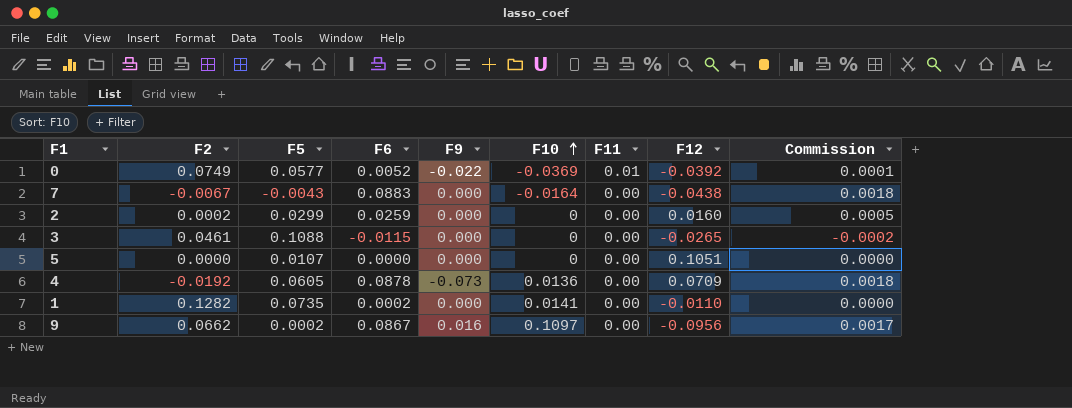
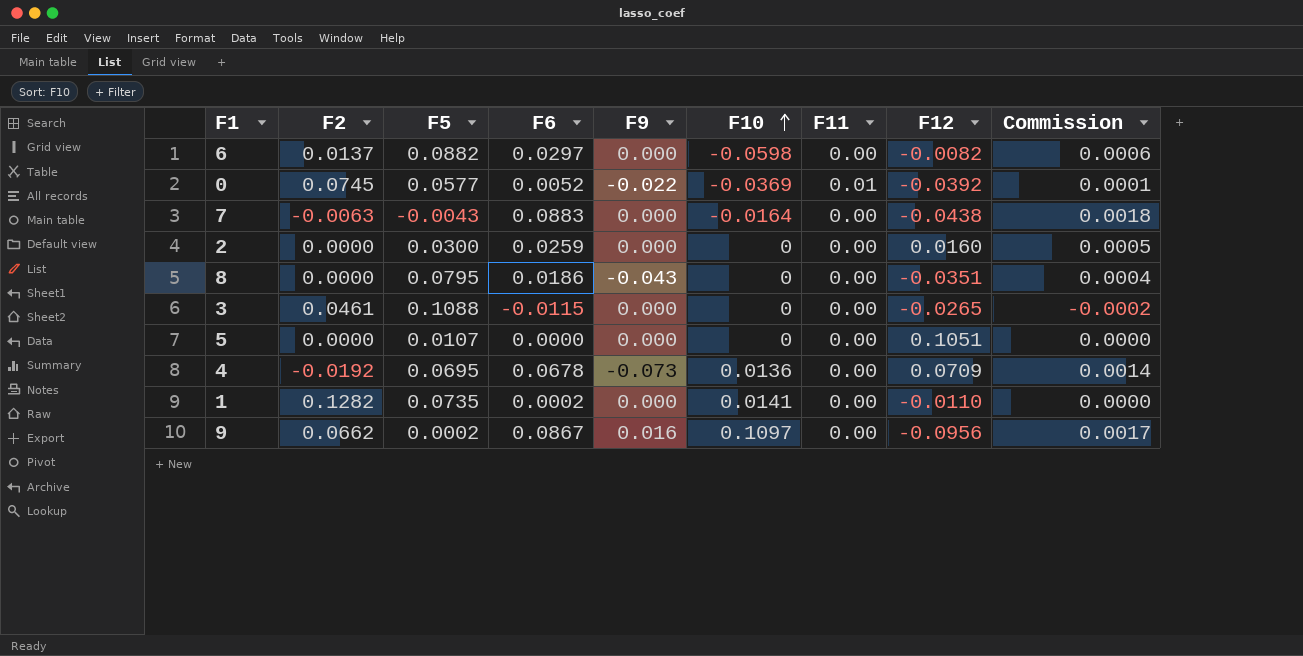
row 6: none -> 0.0137 | 0.0882 | 0.0297 | 0.000 | -0.0598 | 0.00 | -0.0082 | 0.0006
0 | F2: 0.0749 -> 0.0745
7 | F2: -0.0067 -> -0.0063
2 | F2: 0.0002 -> 0.0000
2 | F5: 0.0299 -> 0.0300
row 8: none -> 0.0000 | 0.0795 | 0.0186 | -0.043 | 0 | 0.00 | -0.0351 | 0.0004
4 | F5: 0.0605 -> 0.0695
4 | F6: 0.0878 -> 0.0678
4 | Commission: 0.0018 -> 0.0014

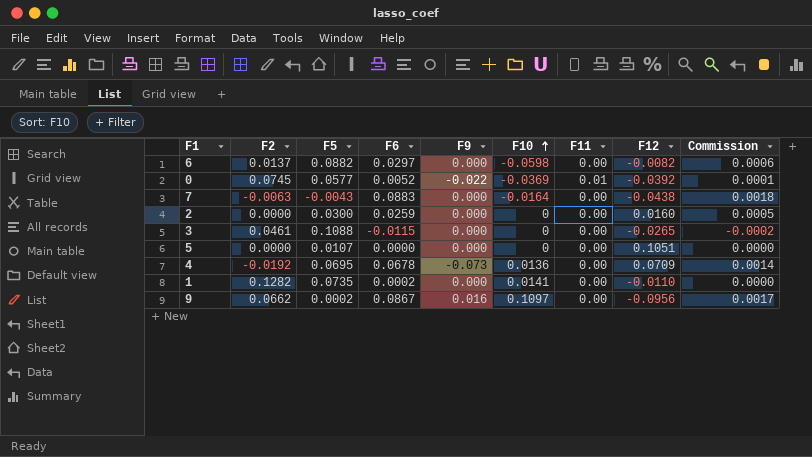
row 8: 0.0000 | 0.0795 | 0.0186 | -0.043 | 0 | 0.00 | -0.0351 | 0.0004 -> none

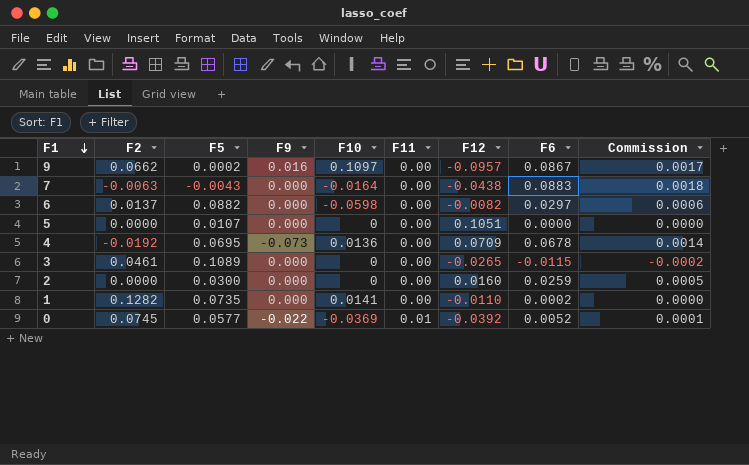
row order: F10 ascending -> F1 descending
column F6 | position: 4 -> 8
9 | F12: -0.0956 -> -0.0957
3 | F5: 0.1088 -> 0.1089

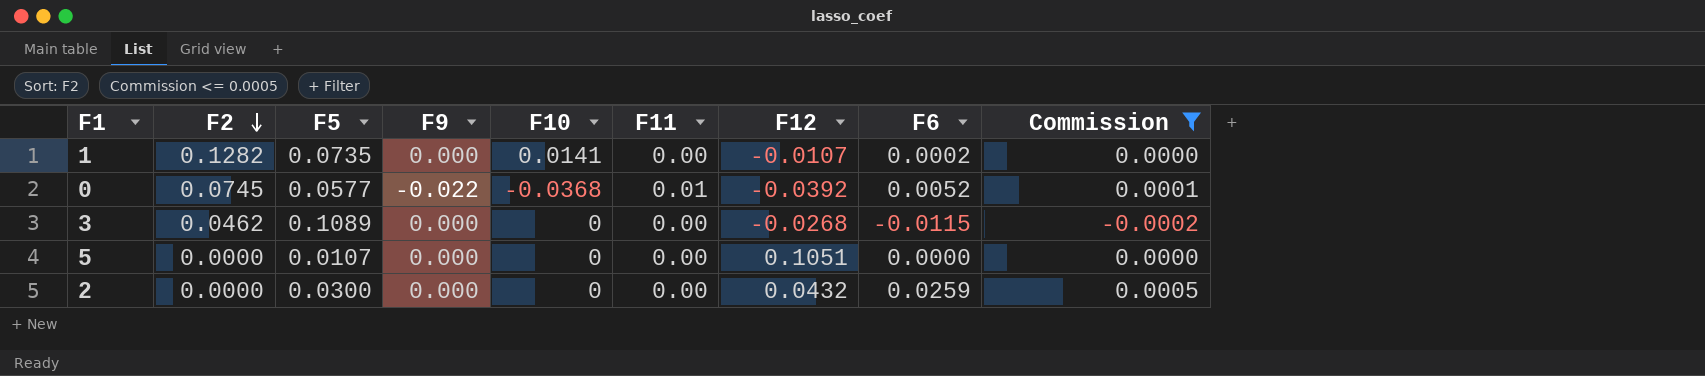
filter: none -> Commission <= 0.0005
row order: F1 descending -> F2 descending
1 | F12: -0.0110 -> -0.0107
0 | F10: -0.0369 -> -0.0368
3 | F2: 0.0461 -> 0.0462
3 | F12: -0.0265 -> -0.0268
2 | F12: 0.0160 -> 0.0432

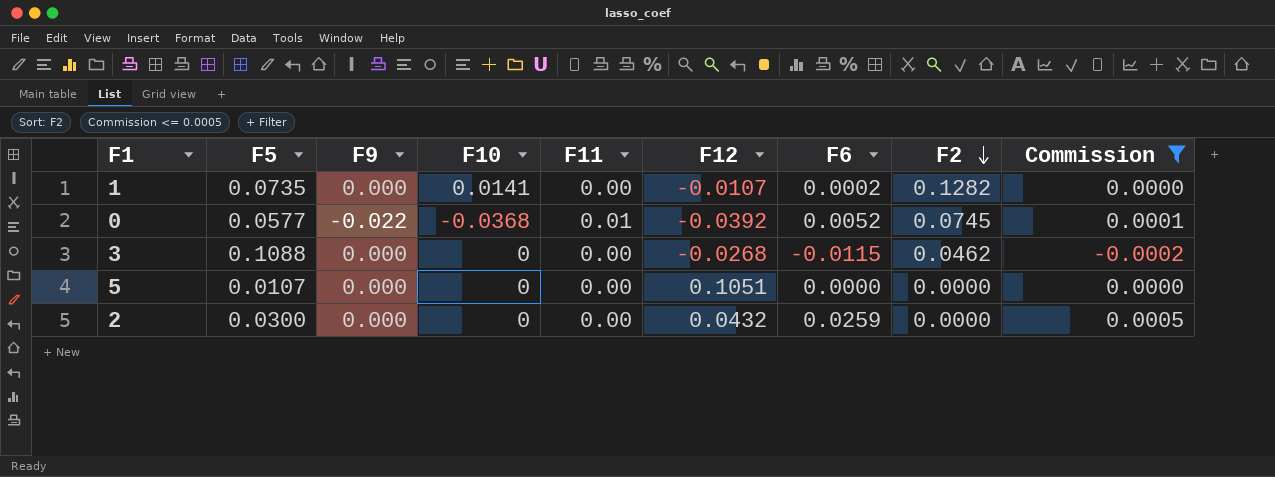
column F2 | position: 2 -> 8
3 | F5: 0.1089 -> 0.1088

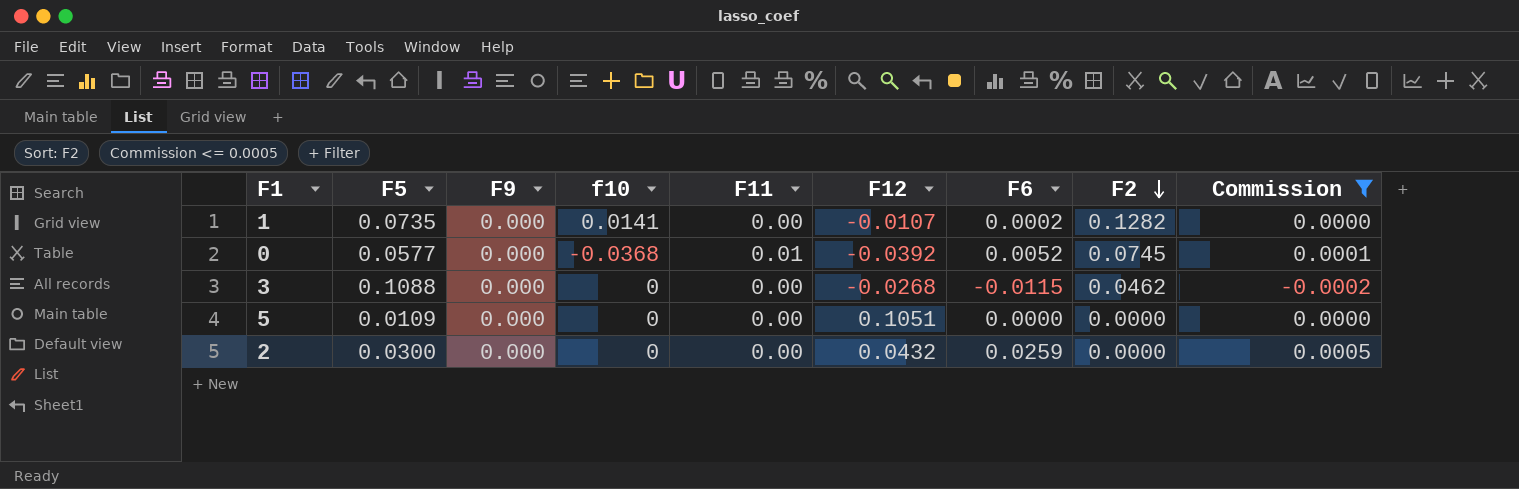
column name: F10 -> f10
0 | F9: -0.022 -> 0.000
5 | F5: 0.0107 -> 0.0109

